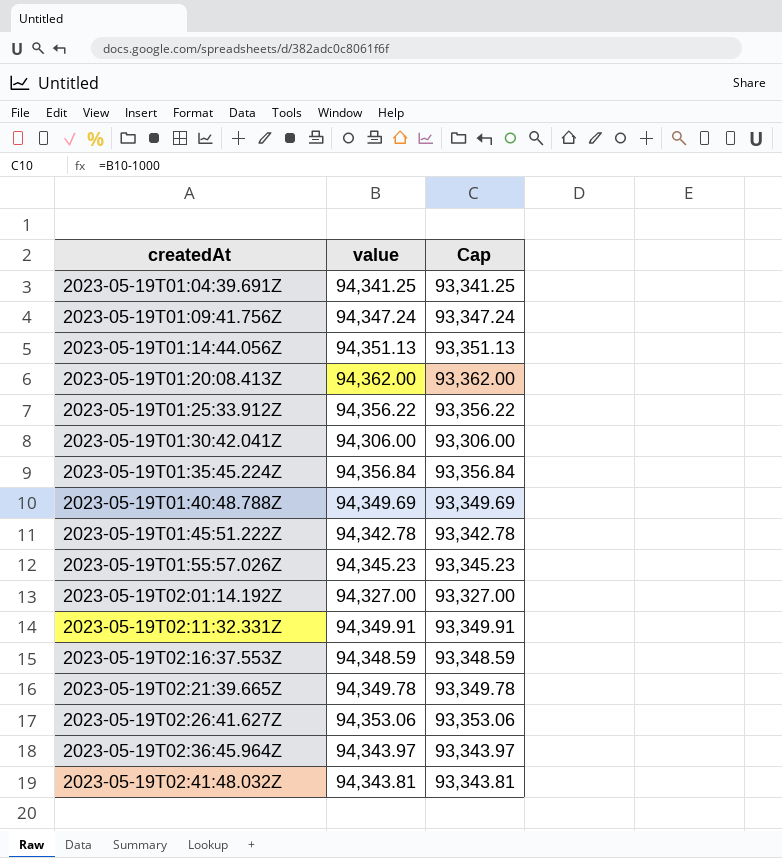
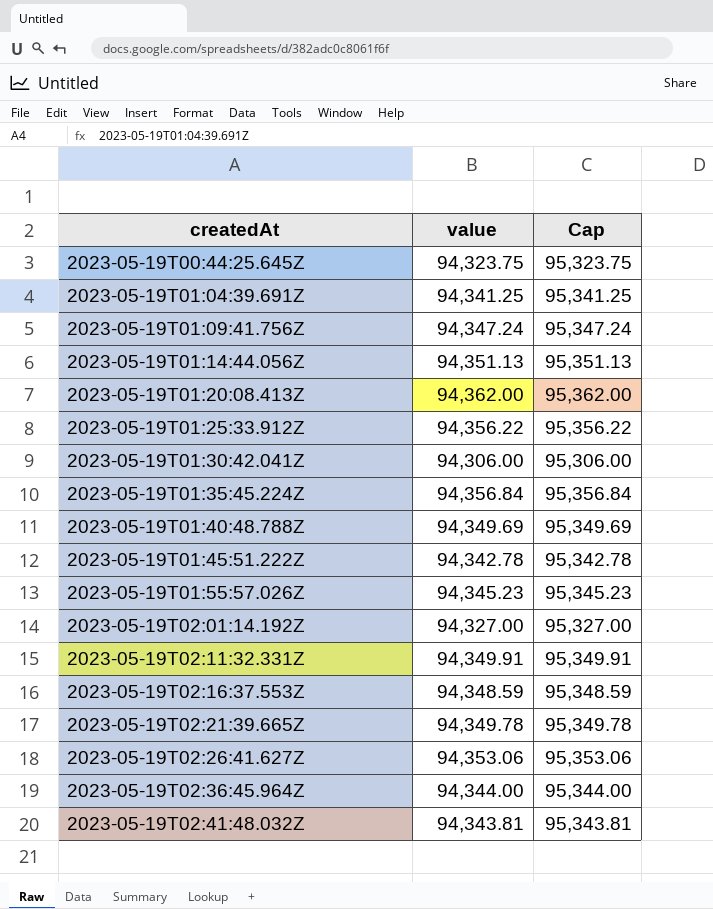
column Cap | formula: [value] - 1000 -> [value] + 1000
row 2023-05-19T00:44:25.645Z: none -> 94,323.75 | 95,323.75
2023-05-19T02:36:45.964Z | value: 94,343.97 -> 94,344.00

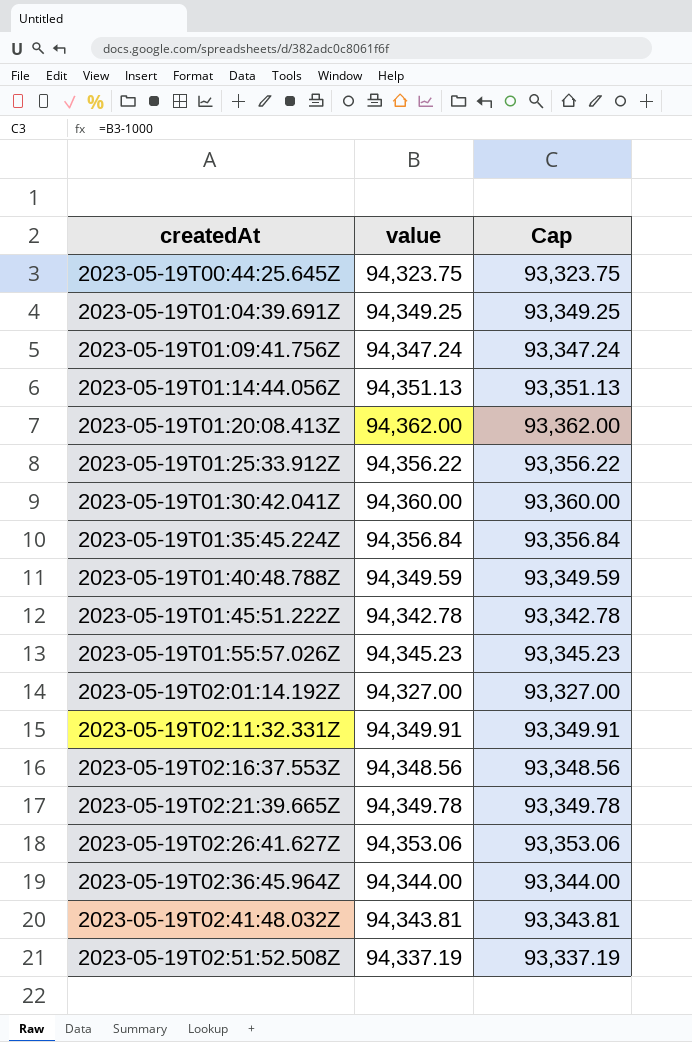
column Cap | formula: [value] + 1000 -> [value] - 1000
2023-05-19T01:04:39.691Z | value: 94,341.25 -> 94,349.25
2023-05-19T01:30:42.041Z | value: 94,306.00 -> 94,360.00
2023-05-19T01:40:48.788Z | value: 94,349.69 -> 94,349.59
2023-05-19T02:16:37.553Z | value: 94,348.59 -> 94,348.56
row 2023-05-19T02:51:52.508Z: none -> 94,337.19 | 93,337.19

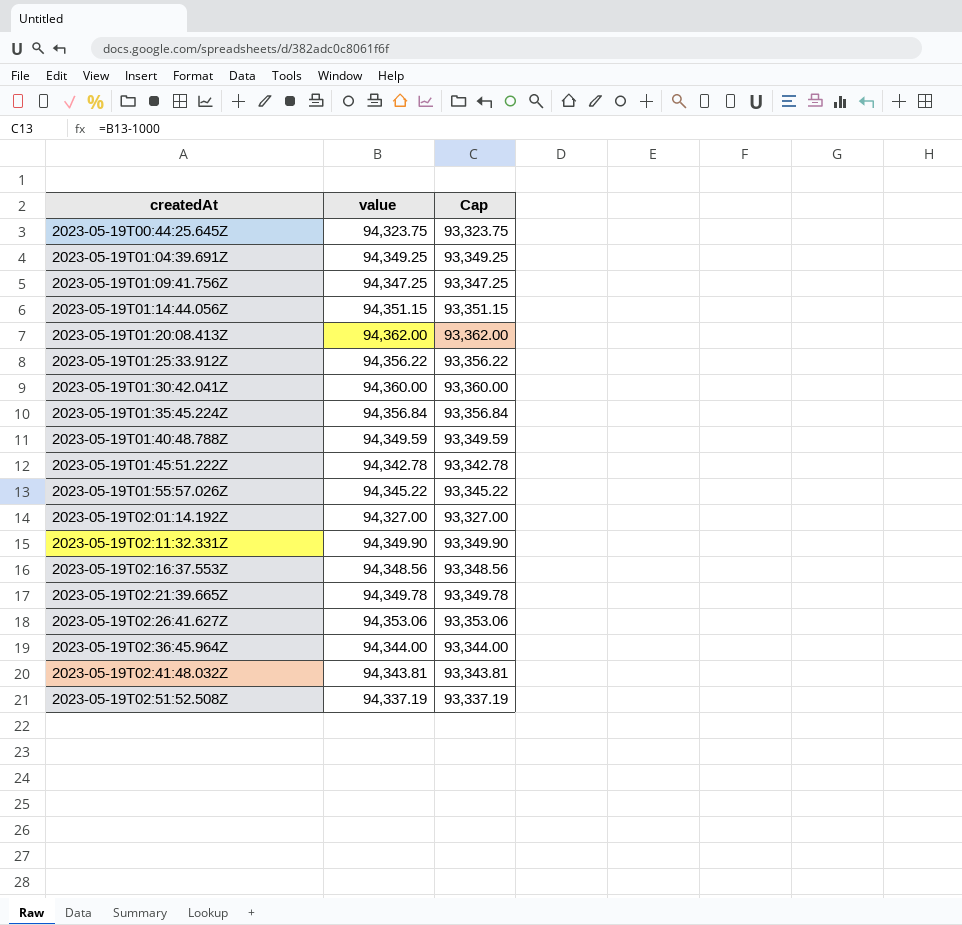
2023-05-19T01:09:41.756Z | value: 94,347.24 -> 94,347.25
2023-05-19T01:09:41.756Z | Cap: 93,347.24 -> 93,347.25
2023-05-19T01:14:44.056Z | value: 94,351.13 -> 94,351.15
2023-05-19T01:14:44.056Z | Cap: 93,351.13 -> 93,351.15
2023-05-19T01:55:57.026Z | value: 94,345.23 -> 94,345.22
2023-05-19T01:55:57.026Z | Cap: 93,345.23 -> 93,345.22
2023-05-19T02:11:32.331Z | value: 94,349.91 -> 94,349.90
2023-05-19T02:11:32.331Z | Cap: 93,349.91 -> 93,349.90

